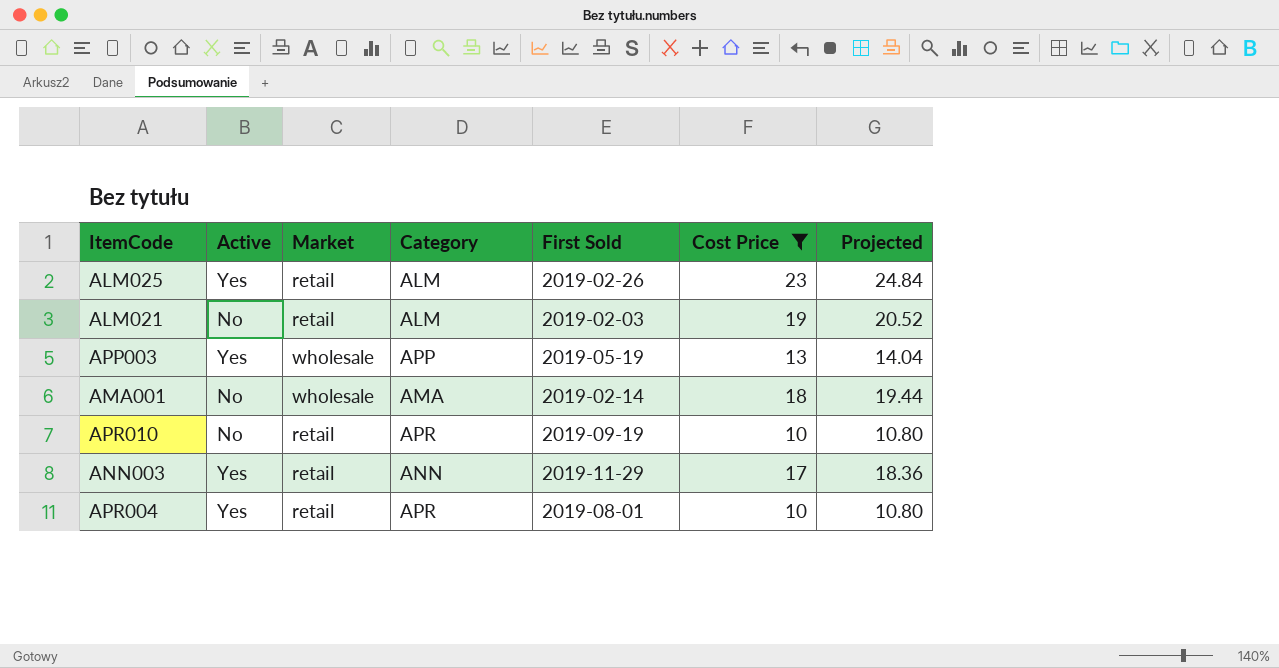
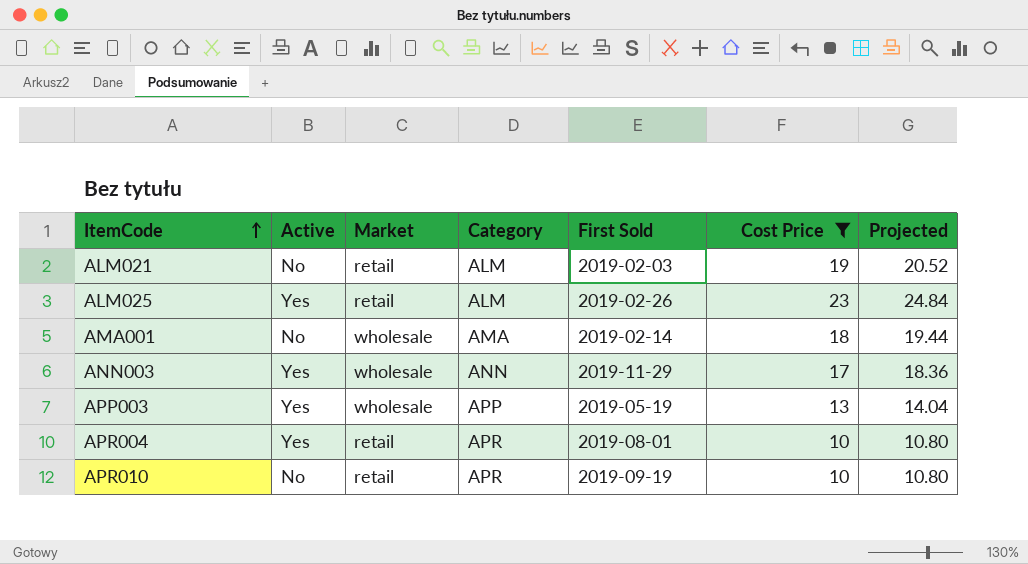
row order: none -> ItemCode ascending
ANN003 | Market: retail -> wholesale

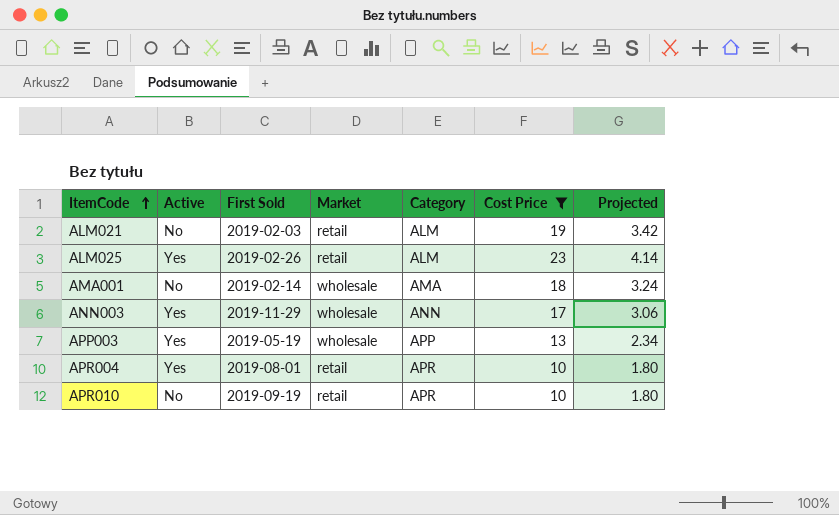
column First Sold | position: 5 -> 3
column Projected | formula: [Cost Price] * 1.08 -> [Cost Price] * 0.18

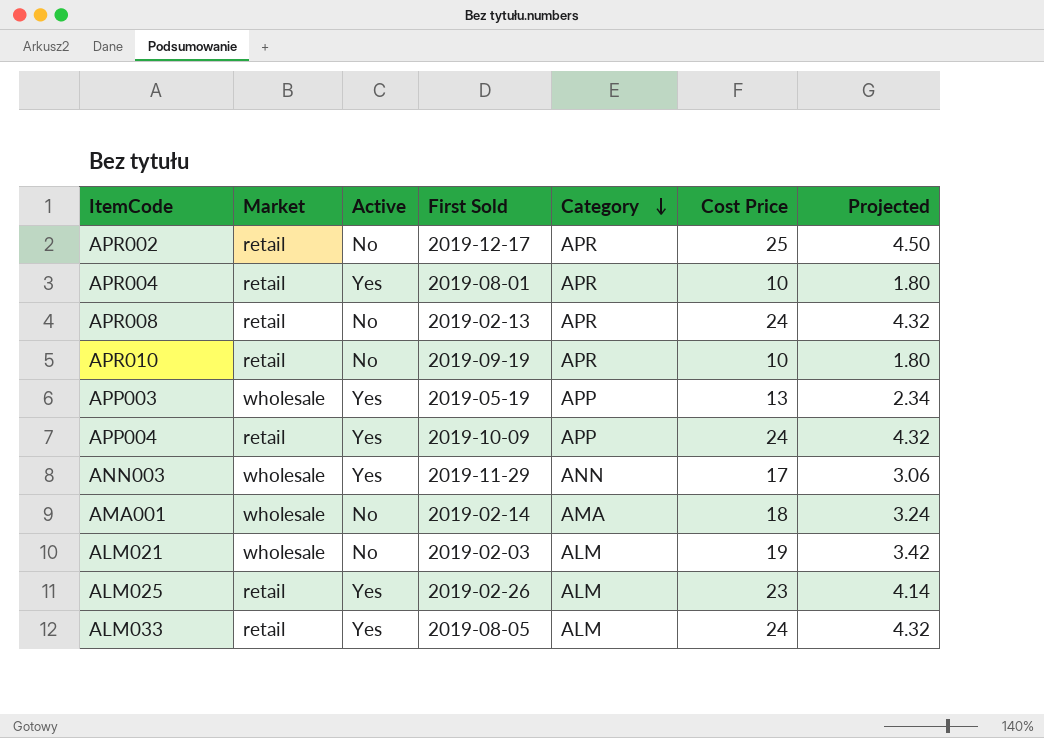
filter: Cost Price <= 23 -> none
row order: ItemCode ascending -> Category descending
column Market | position: 4 -> 2
ALM021 | Market: retail -> wholesale

